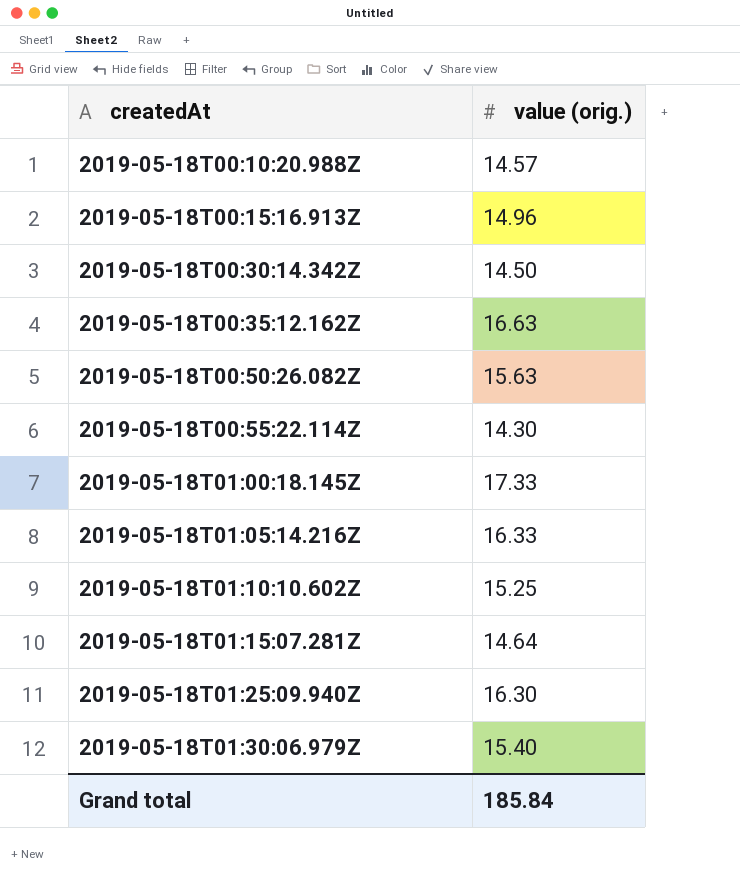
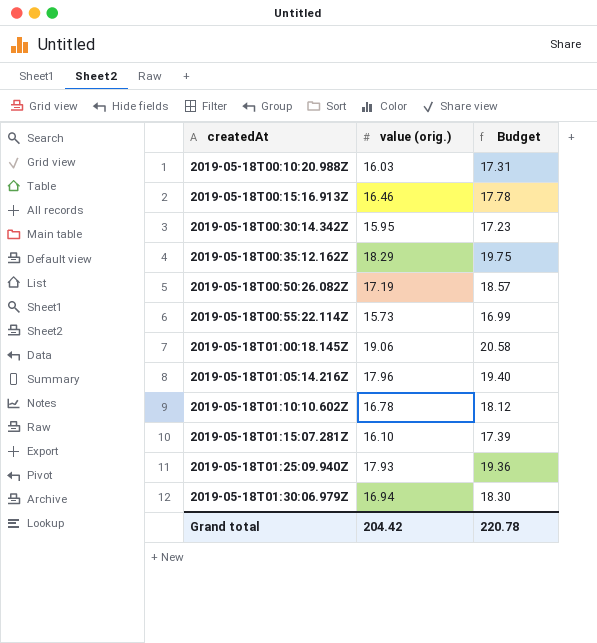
column Budget | formula: none -> [value (orig.)] * 1.08
2019-05-18T00:10:20.988Z | value (orig.): 14.57 -> 16.03
2019-05-18T00:15:16.913Z | value (orig.): 14.96 -> 16.46
2019-05-18T00:30:14.342Z | value (orig.): 14.50 -> 15.95
2019-05-18T00:35:12.162Z | value (orig.): 16.63 -> 18.29
2019-05-18T00:50:26.082Z | value (orig.): 15.63 -> 17.19
2019-05-18T00:55:22.114Z | value (orig.): 14.30 -> 15.73
2019-05-18T01:00:18.145Z | value (orig.): 17.33 -> 19.06
2019-05-18T01:05:14.216Z | value (orig.): 16.33 -> 17.96
2019-05-18T01:10:10.602Z | value (orig.): 15.25 -> 16.78
2019-05-18T01:15:07.281Z | value (orig.): 14.64 -> 16.10
2019-05-18T01:25:09.940Z | value (orig.): 16.30 -> 17.93
2019-05-18T01:30:06.979Z | value (orig.): 15.40 -> 16.94
Grand total | value (orig.): 185.84 -> 204.42

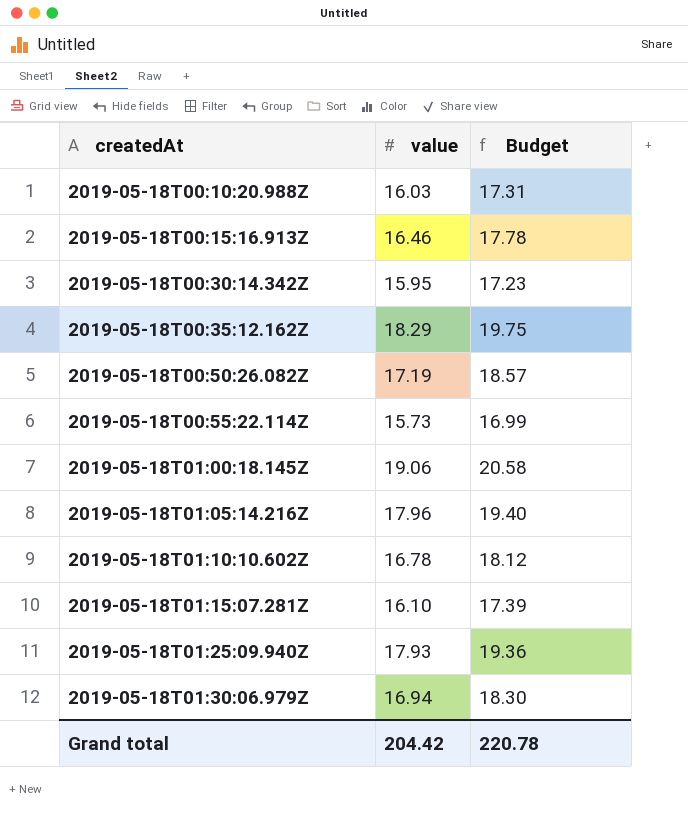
column name: value (orig.) -> value

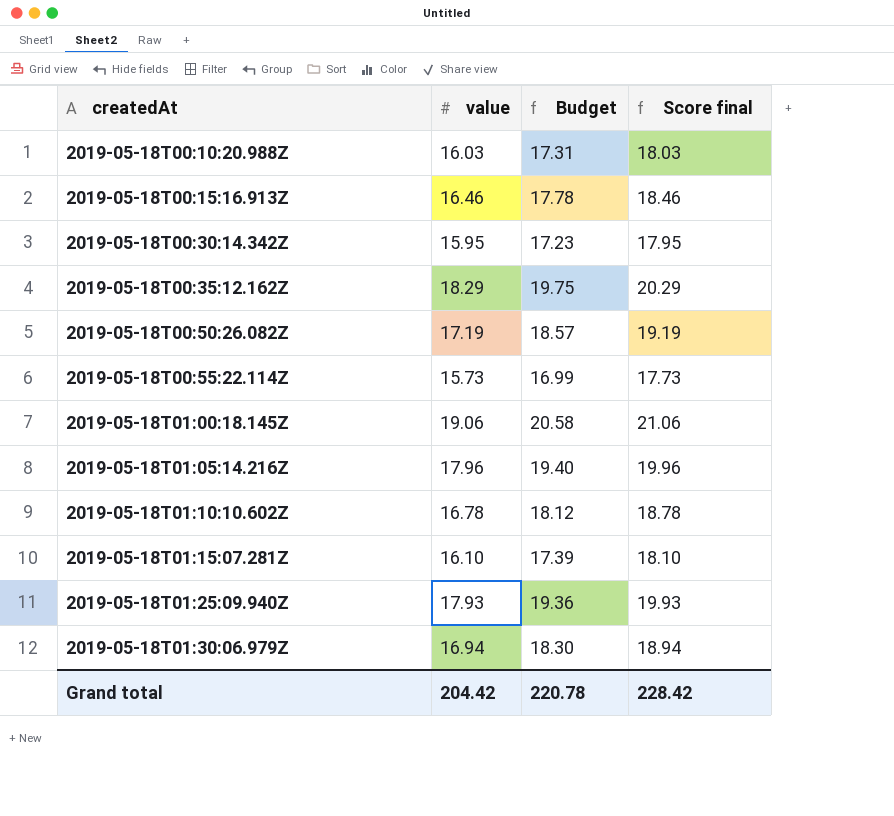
column Score final | formula: none -> [value] + 2

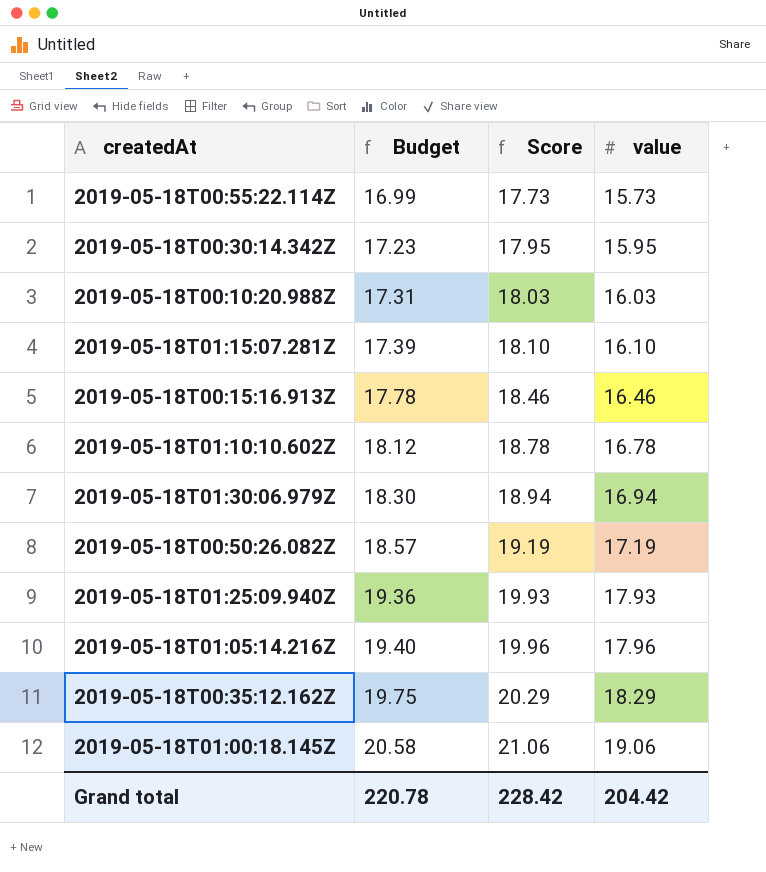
row order: createdAt ascending -> Budget ascending
column name: Score final -> Score
column value | position: 2 -> 4

